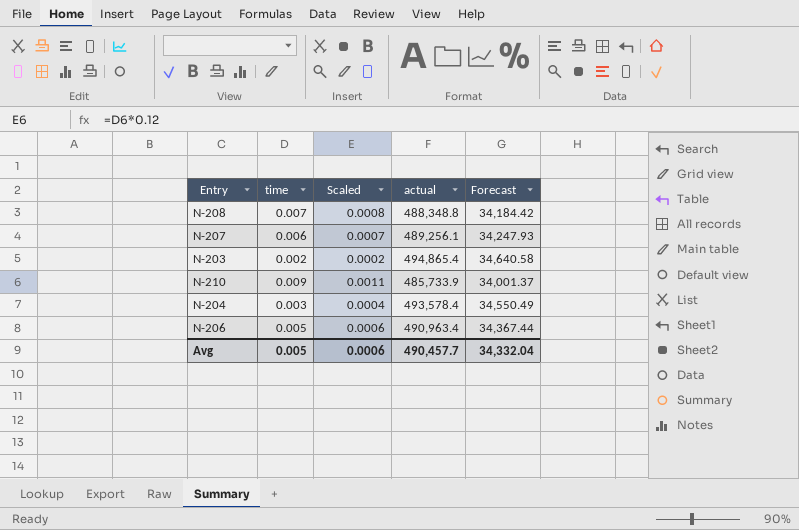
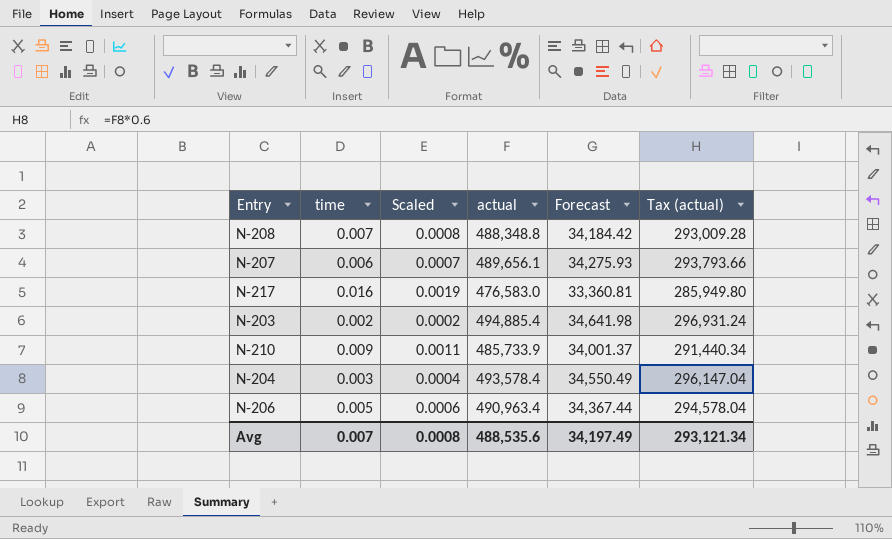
column Tax (actual) | formula: none -> [actual] * 0.6
N-207 | actual: 489,256.1 -> 489,656.1
N-207 | Forecast: 34,247.93 -> 34,275.93
row N-217: none -> 0.016 | 0.0019 | 476,583.0 | 33,360.81 | 285,949.80
N-203 | actual: 494,865.4 -> 494,885.4
N-203 | Forecast: 34,640.58 -> 34,641.98
Avg | time: 0.005 -> 0.007
Avg | Scaled: 0.0006 -> 0.0008
Avg | actual: 490,457.7 -> 488,535.6
Avg | Forecast: 34,332.04 -> 34,197.49

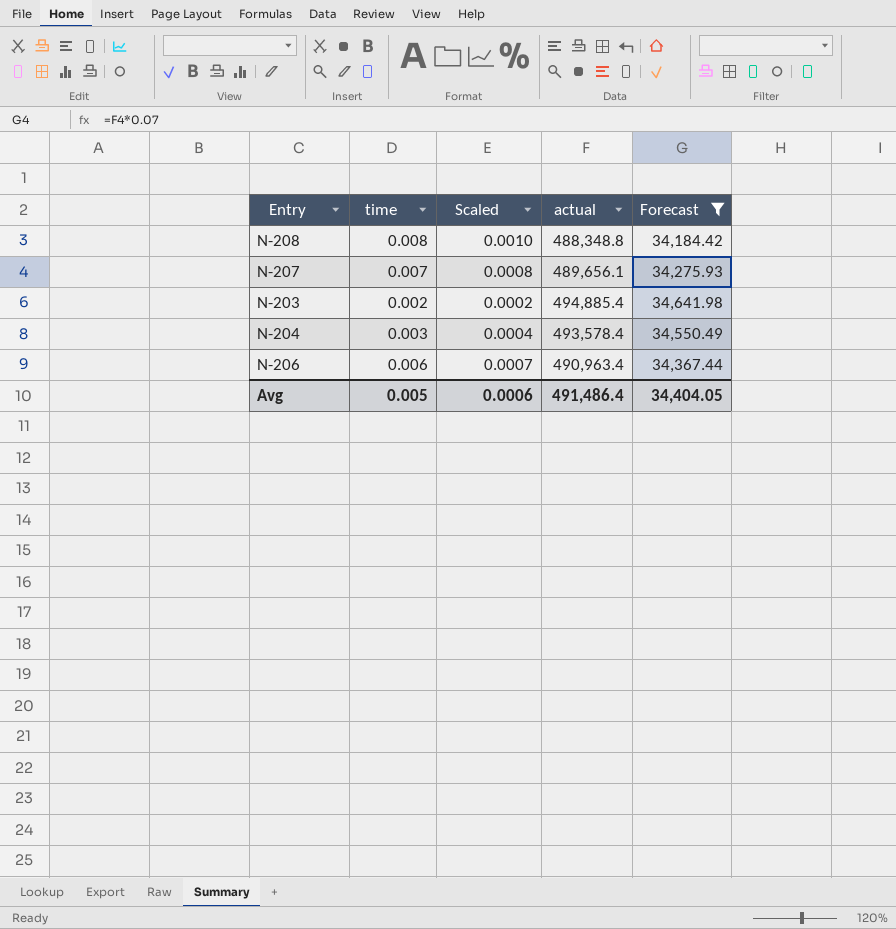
filter: none -> Forecast >= 34,184.42
column Tax (actual) | formula: [actual] * 0.6 -> none
N-208 | time: 0.007 -> 0.008
N-208 | Scaled: 0.0008 -> 0.0010
N-207 | time: 0.006 -> 0.007
N-207 | Scaled: 0.0007 -> 0.0008
N-206 | time: 0.005 -> 0.006
N-206 | Scaled: 0.0006 -> 0.0007
Avg | time: 0.007 -> 0.005
Avg | Scaled: 0.0008 -> 0.0006
Avg | actual: 488,535.6 -> 491,486.4
Avg | Forecast: 34,197.49 -> 34,404.05

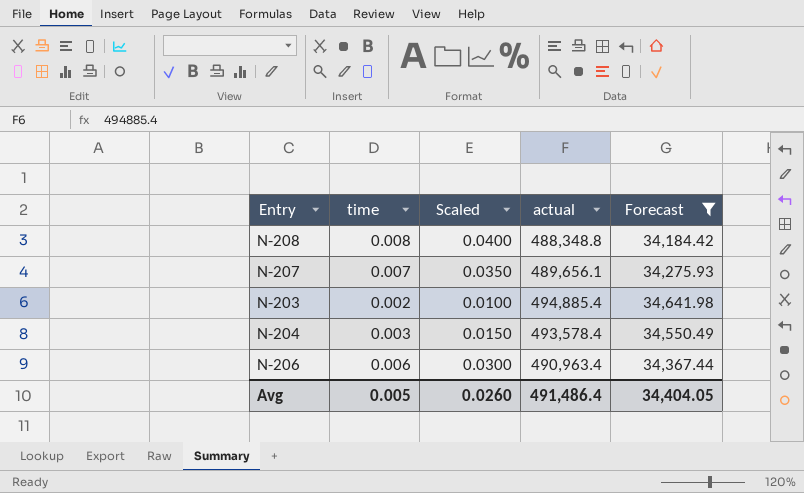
column Scaled | formula: [time] * 0.12 -> [time] * 5
Avg | Scaled: 0.0006 -> 0.0260

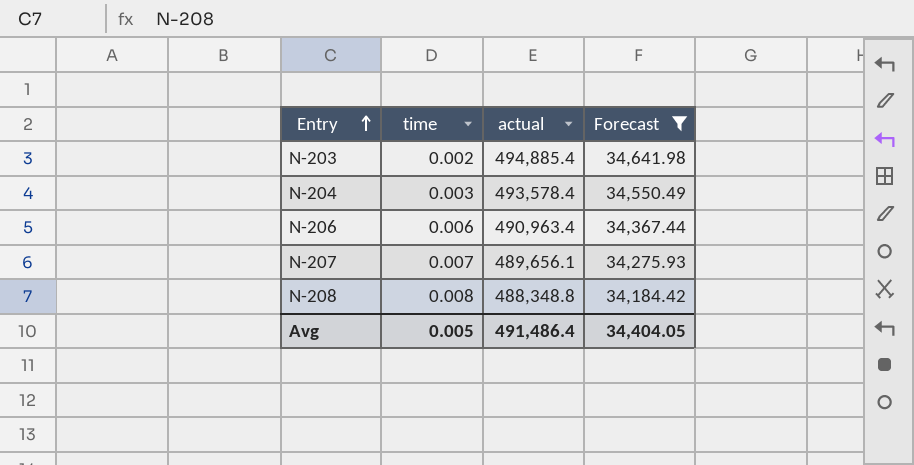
row order: none -> Entry ascending
column Scaled | formula: [time] * 5 -> none

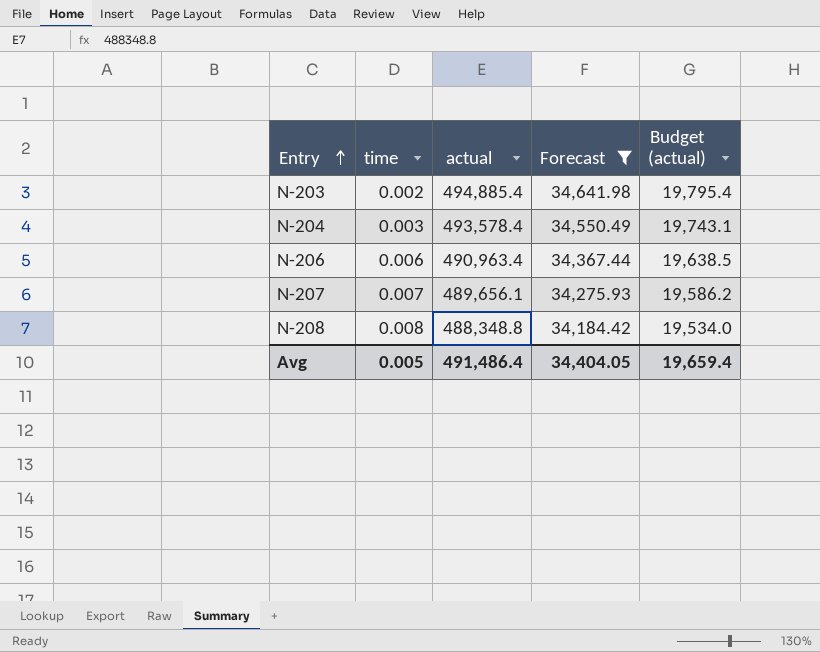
column Budget (actual) | formula: none -> [actual] * 0.04

